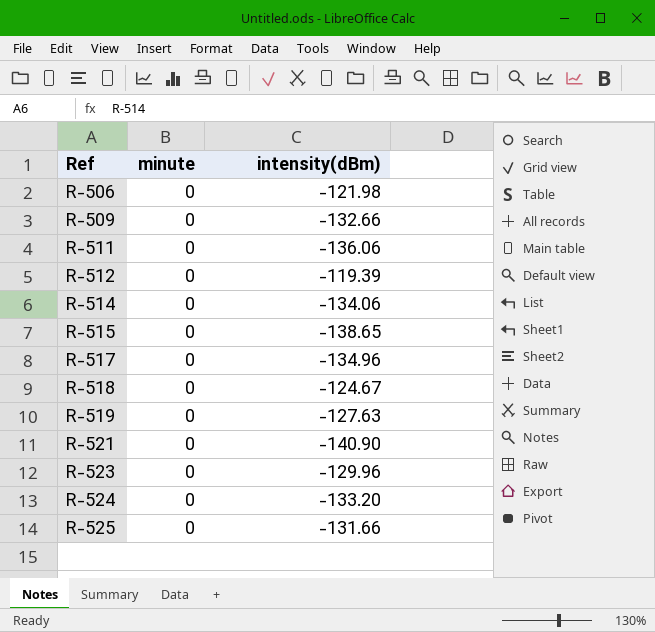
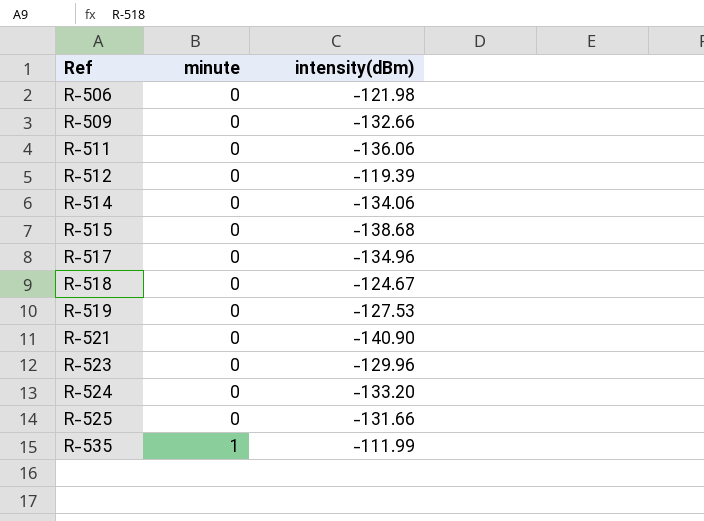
R-515 | intensity(dBm): -138.65 -> -138.68
R-519 | intensity(dBm): -127.63 -> -127.53
row R-535: none -> 1 | -111.99

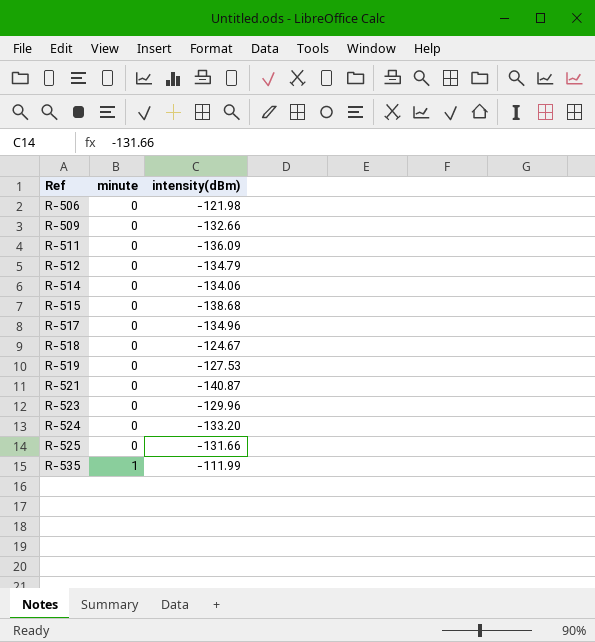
R-511 | intensity(dBm): -136.06 -> -136.09
R-512 | intensity(dBm): -119.39 -> -134.79
R-521 | intensity(dBm): -140.90 -> -140.87

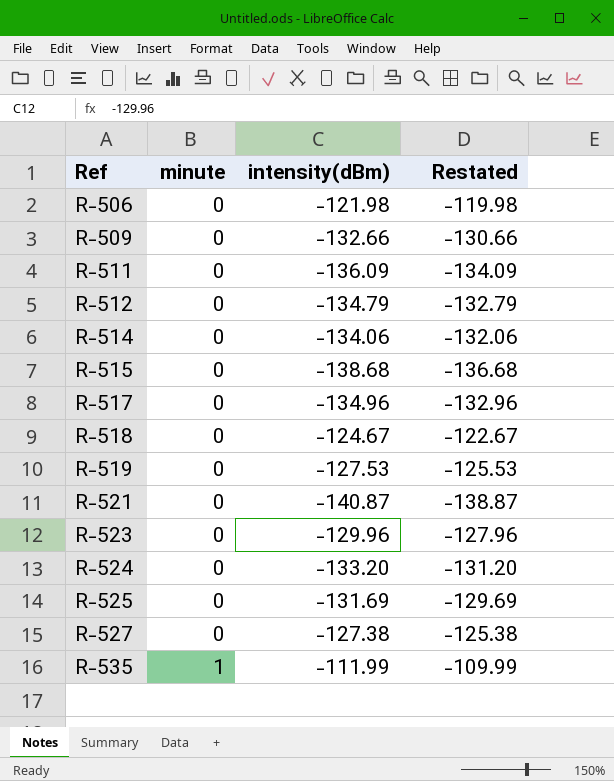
column Restated | formula: none -> [intensity(dBm)] + 2
R-525 | intensity(dBm): -131.66 -> -131.69
row R-527: none -> 0 | -127.38 | -125.38

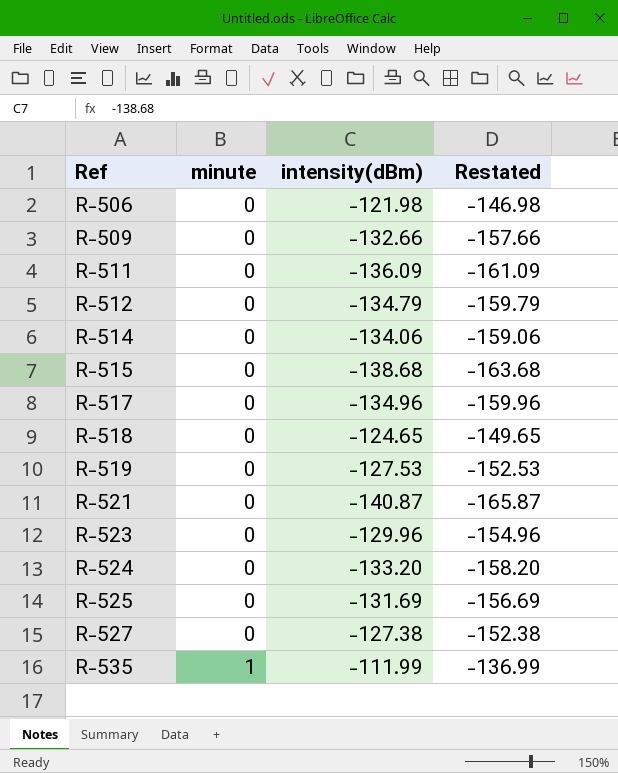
column Restated | formula: [intensity(dBm)] + 2 -> [intensity(dBm)] - 25
R-518 | intensity(dBm): -124.67 -> -124.65

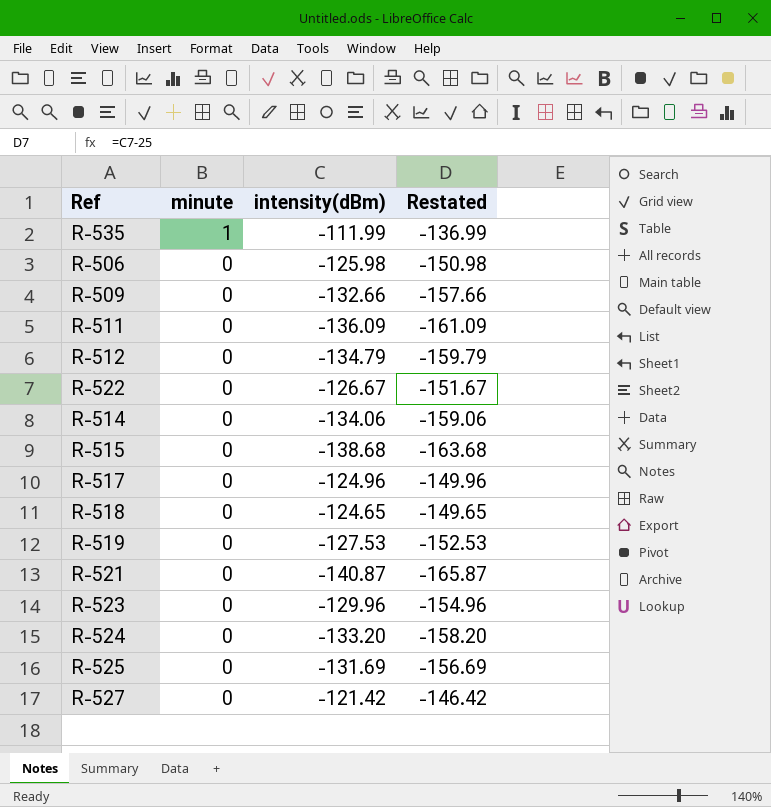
row order: Ref ascending -> minute descending
R-506 | intensity(dBm): -121.98 -> -125.98
R-506 | Restated: -146.98 -> -150.98
row R-522: none -> 0 | -126.67 | -151.67
R-517 | intensity(dBm): -134.96 -> -124.96
R-517 | Restated: -159.96 -> -149.96
R-527 | intensity(dBm): -127.38 -> -121.42
R-527 | Restated: -152.38 -> -146.42

